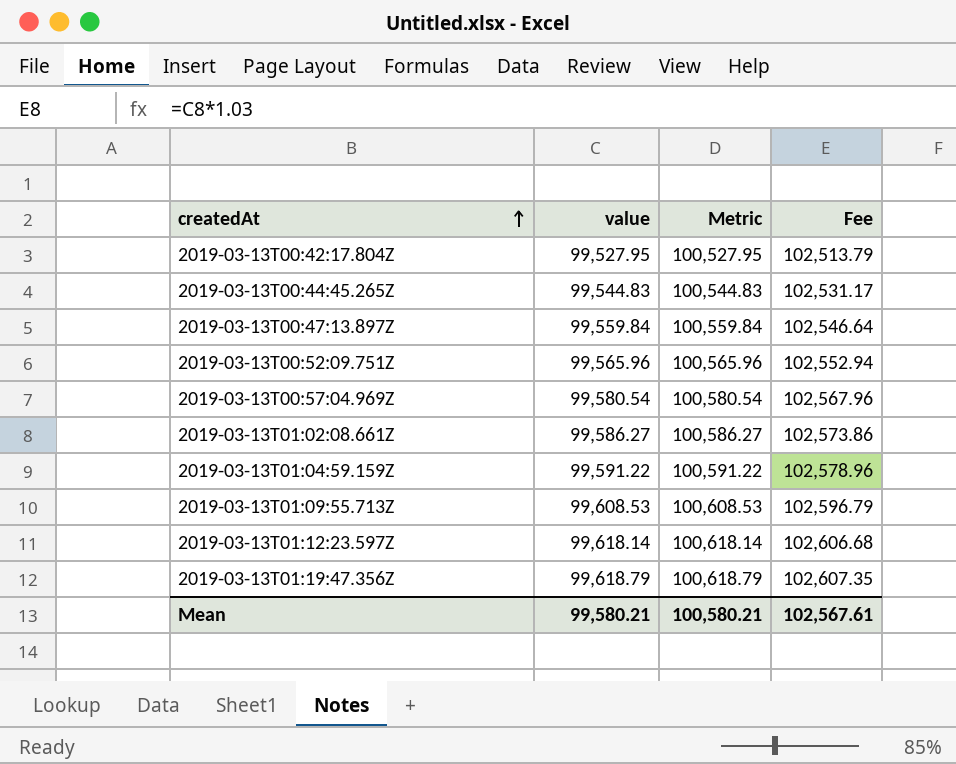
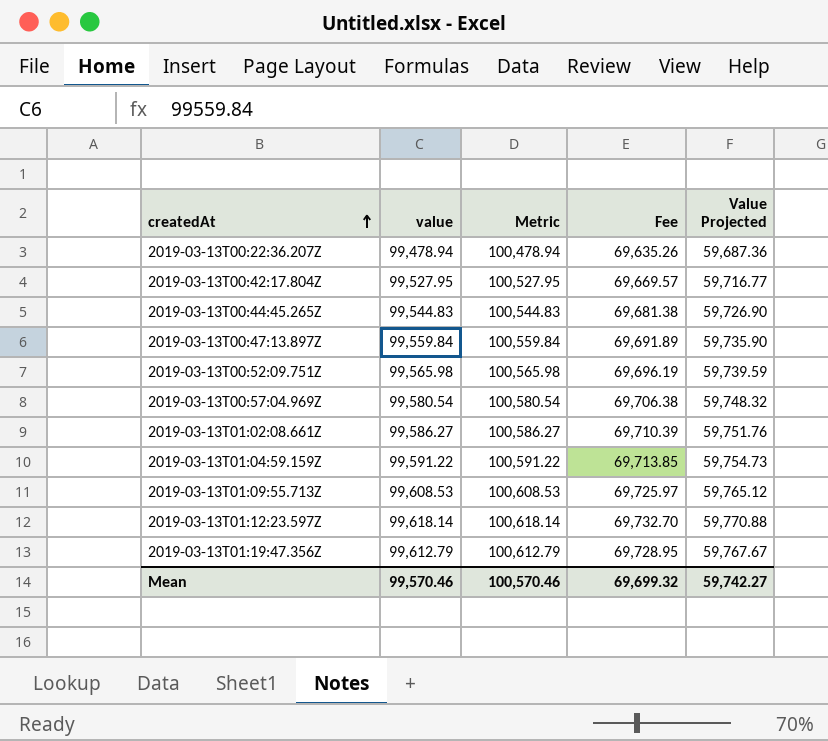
column Fee | formula: [value] * 1.03 -> [value] * 0.7
column Value Projected | formula: none -> [value] * 0.6
row 2019-03-13T00:22:36.207Z: none -> 99,478.94 | 100,478.94 | 69,635.26 | 59,687.36
2019-03-13T00:52:09.751Z | value: 99,565.96 -> 99,565.98
2019-03-13T00:52:09.751Z | Metric: 100,565.96 -> 100,565.98
2019-03-13T01:19:47.356Z | value: 99,618.79 -> 99,612.79
2019-03-13T01:19:47.356Z | Metric: 100,618.79 -> 100,612.79
Mean | value: 99,580.21 -> 99,570.46
Mean | Metric: 100,580.21 -> 100,570.46
Mean | Fee: 102,567.61 -> 69,699.32

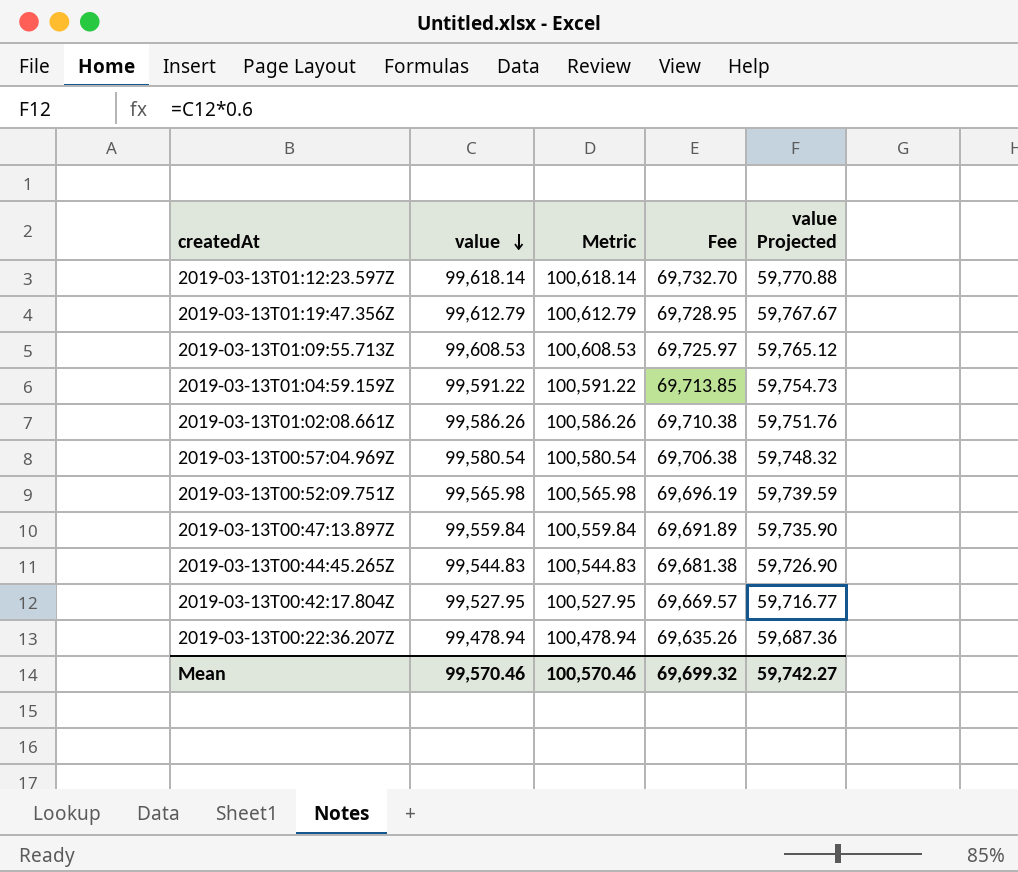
row order: createdAt ascending -> value descending
column name: Value Projected -> value Projected
2019-03-13T01:02:08.661Z | value: 99,586.27 -> 99,586.26
2019-03-13T01:02:08.661Z | Metric: 100,586.27 -> 100,586.26
2019-03-13T01:02:08.661Z | Fee: 69,710.39 -> 69,710.38

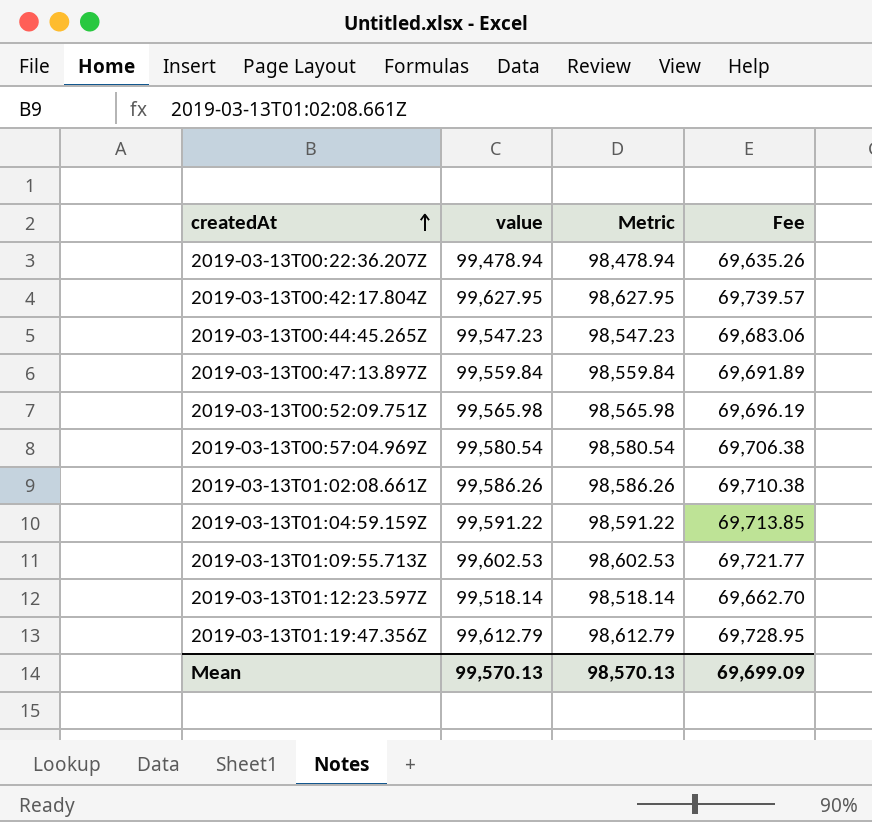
row order: value descending -> createdAt ascending
column value Projected | formula: [value] * 0.6 -> none
column Metric | formula: [value] + 1000 -> [value] - 1000
2019-03-13T00:42:17.804Z | value: 99,527.95 -> 99,627.95
2019-03-13T00:42:17.804Z | Fee: 69,669.57 -> 69,739.57
2019-03-13T00:44:45.265Z | value: 99,544.83 -> 99,547.23
2019-03-13T00:44:45.265Z | Fee: 69,681.38 -> 69,683.06
2019-03-13T01:09:55.713Z | value: 99,608.53 -> 99,602.53
2019-03-13T01:09:55.713Z | Fee: 69,725.97 -> 69,721.77
2019-03-13T01:12:23.597Z | value: 99,618.14 -> 99,518.14
2019-03-13T01:12:23.597Z | Fee: 69,732.70 -> 69,662.70
Mean | value: 99,570.46 -> 99,570.13
Mean | Metric: 100,570.46 -> 98,570.13
Mean | Fee: 69,699.32 -> 69,699.09

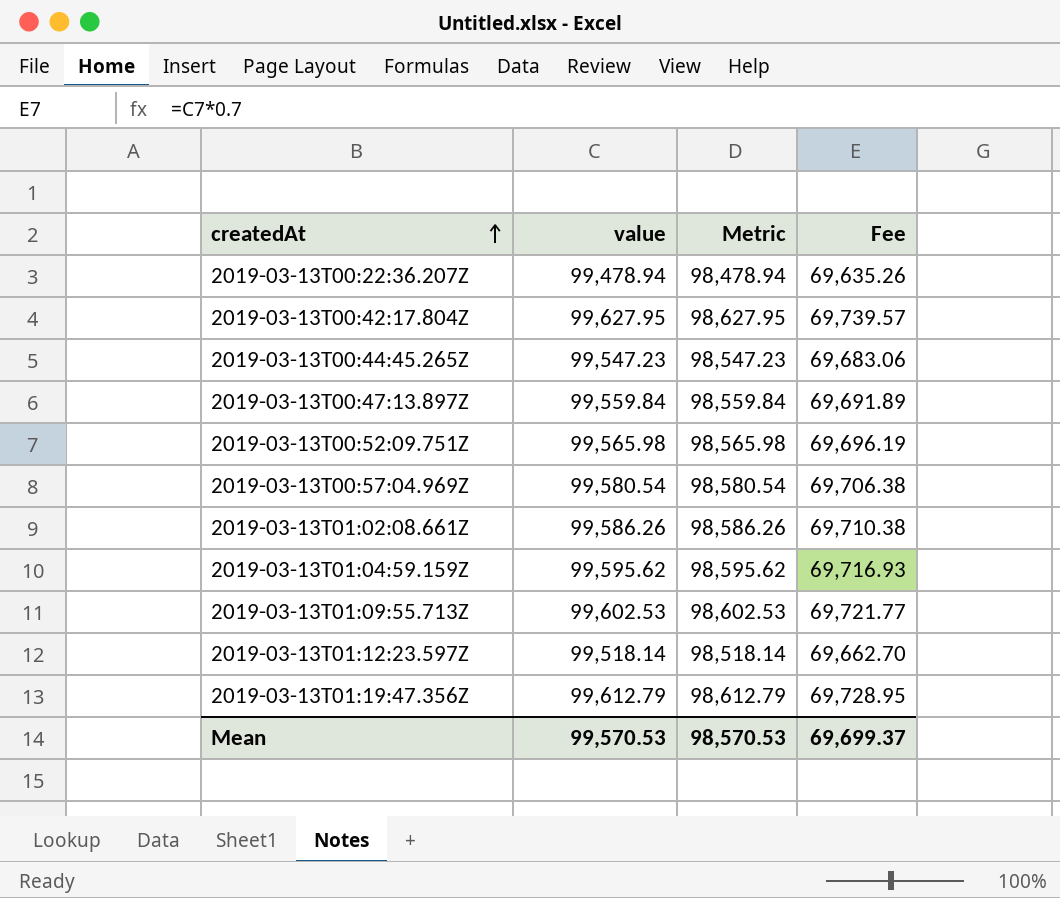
2019-03-13T01:04:59.159Z | value: 99,591.22 -> 99,595.62
2019-03-13T01:04:59.159Z | Metric: 98,591.22 -> 98,595.62
2019-03-13T01:04:59.159Z | Fee: 69,713.85 -> 69,716.93
Mean | value: 99,570.13 -> 99,570.53
Mean | Metric: 98,570.13 -> 98,570.53
Mean | Fee: 69,699.09 -> 69,699.37

